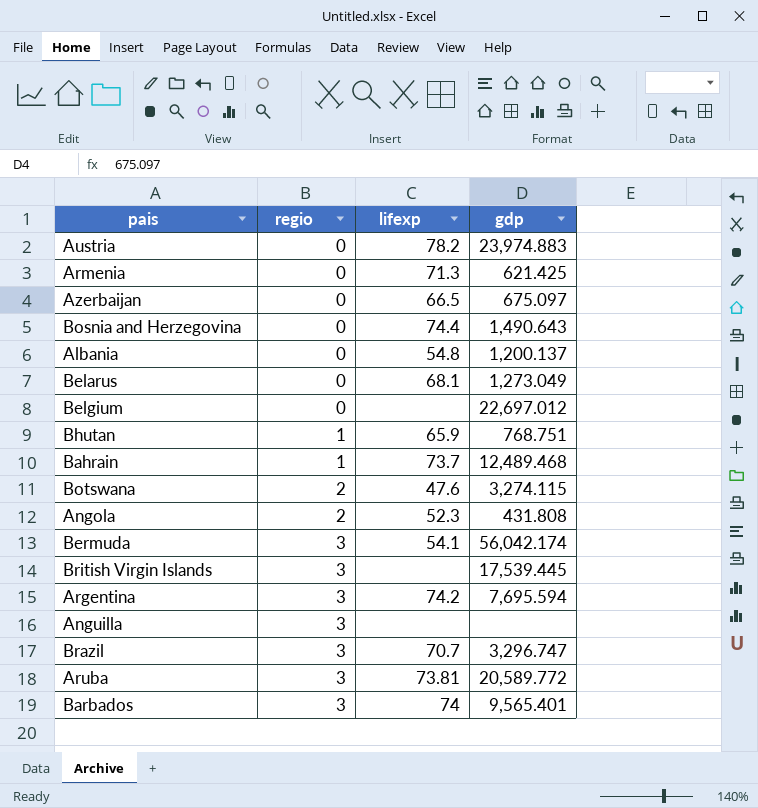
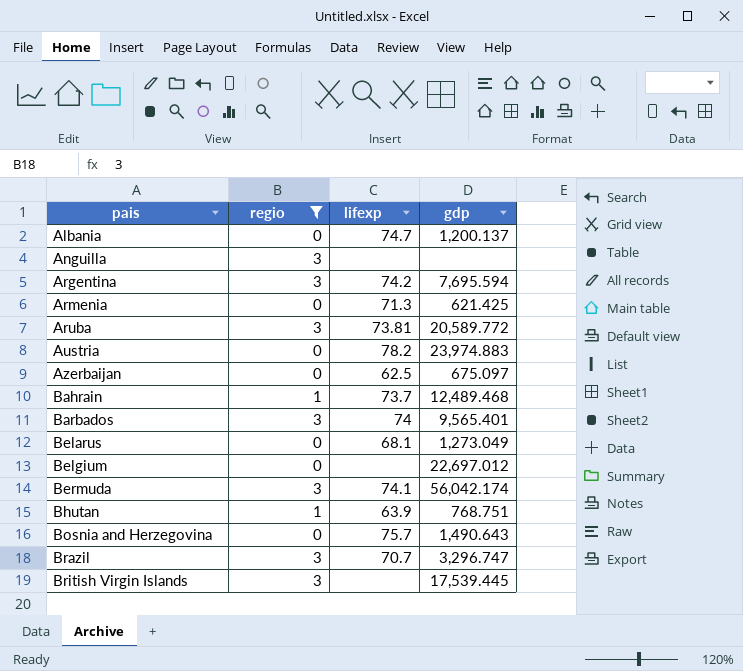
filter: none -> regio != 2
row order: regio ascending -> pais ascending
Albania | lifexp: 54.8 -> 74.7
Azerbaijan | lifexp: 66.5 -> 62.5
Bermuda | lifexp: 54.1 -> 74.1
Bhutan | lifexp: 65.9 -> 63.9
Bosnia and Herzegovina | lifexp: 74.4 -> 75.7

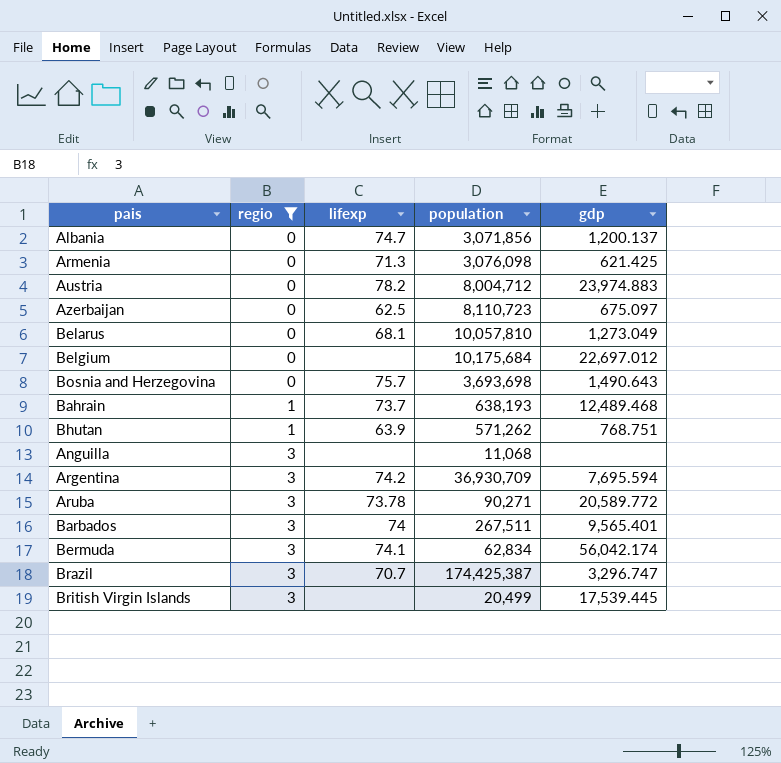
row order: pais ascending -> regio ascending
column population | position: none -> 4
Aruba | lifexp: 73.81 -> 73.78

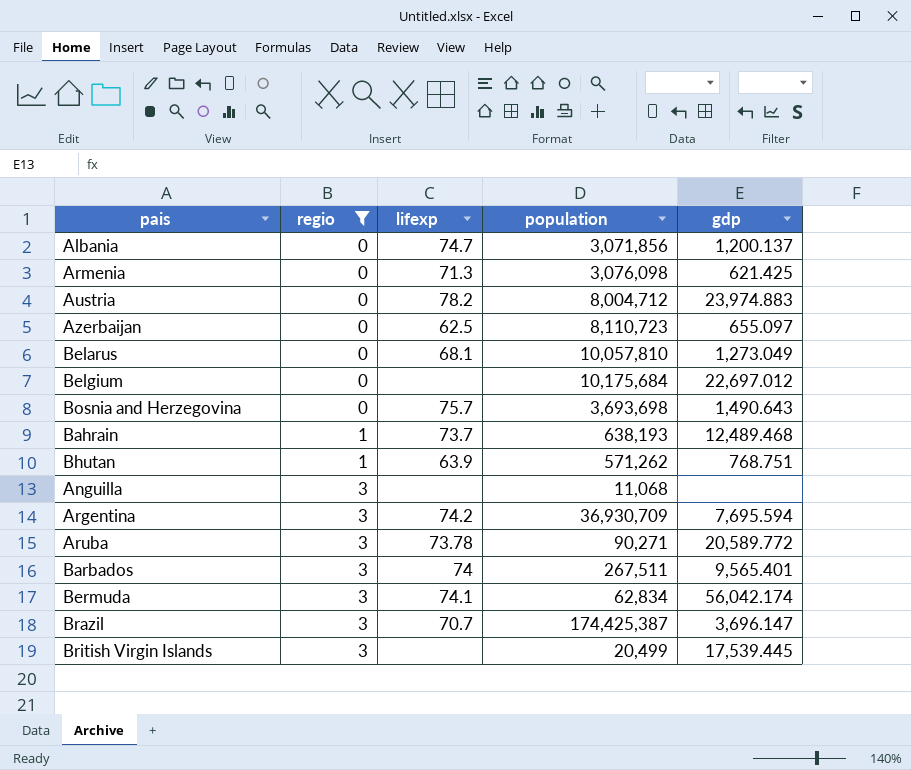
Azerbaijan | gdp: 675.097 -> 655.097
Brazil | gdp: 3,296.747 -> 3,696.147

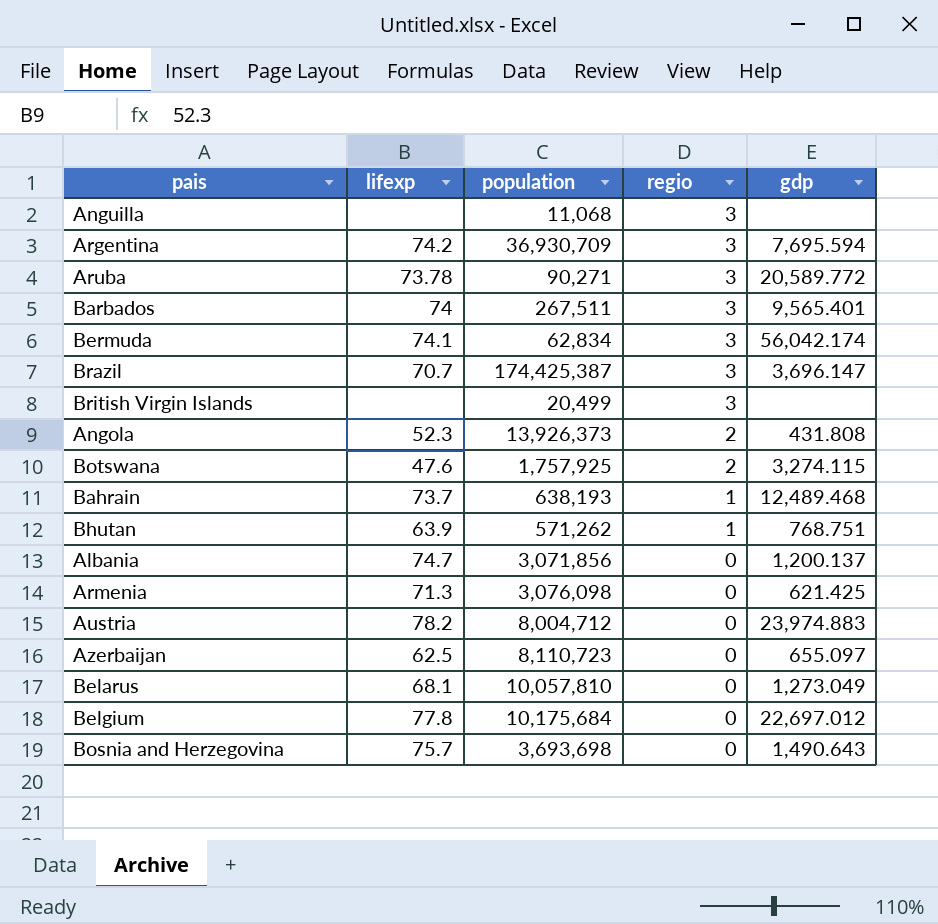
filter: regio != 2 -> none
row order: regio ascending -> regio descending
column regio | position: 2 -> 4
British Virgin Islands | gdp: 17,539.445 -> none
Belgium | lifexp: none -> 77.8

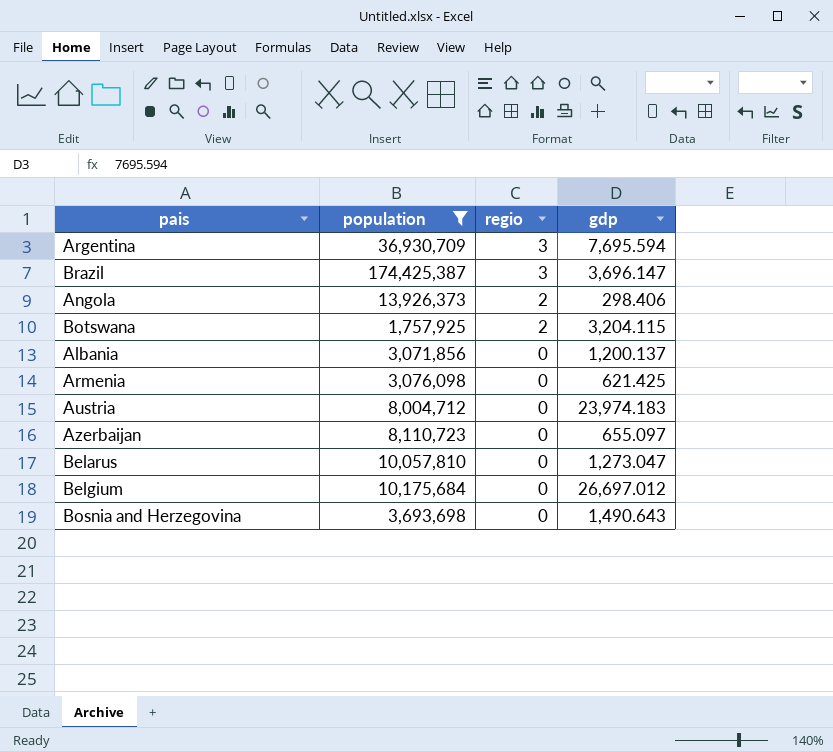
filter: none -> population >= 1,757,925
column lifexp | position: 2 -> none
Angola | gdp: 431.808 -> 298.406
Botswana | gdp: 3,274.115 -> 3,204.115
Austria | gdp: 23,974.883 -> 23,974.183
Belarus | gdp: 1,273.049 -> 1,273.047
Belgium | gdp: 22,697.012 -> 26,697.012

